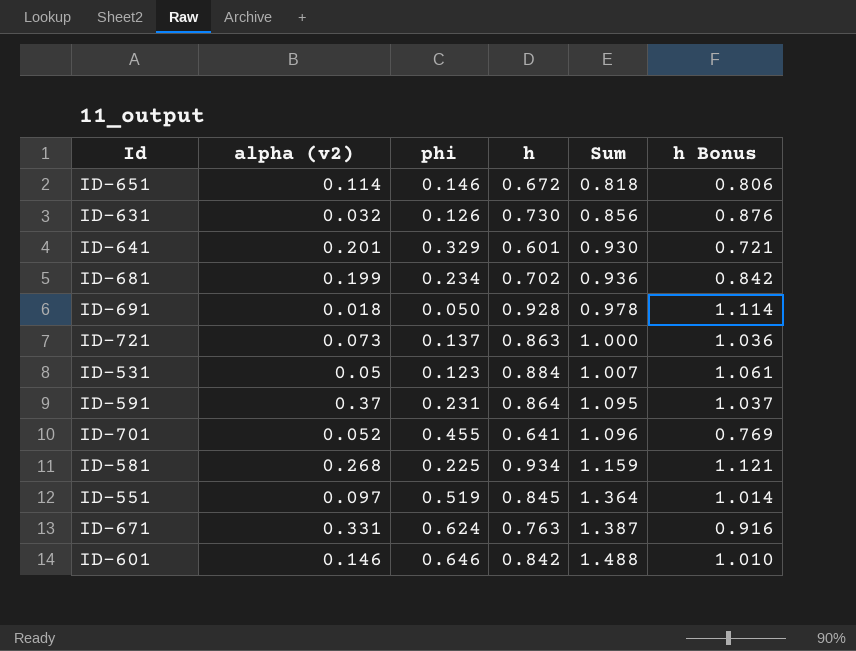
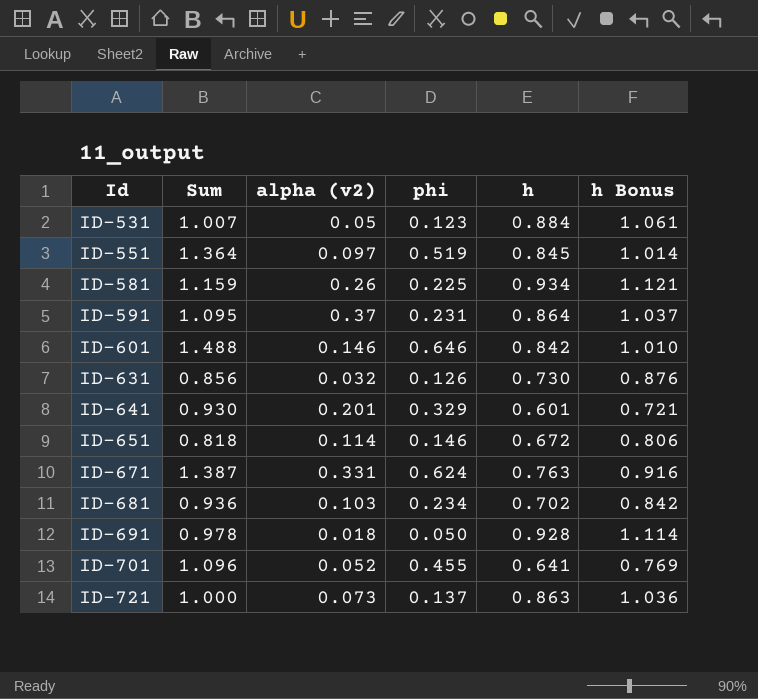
row order: Sum ascending -> Id ascending
column Sum | position: 5 -> 2
ID-581 | alpha (v2): 0.268 -> 0.26
ID-681 | alpha (v2): 0.199 -> 0.103

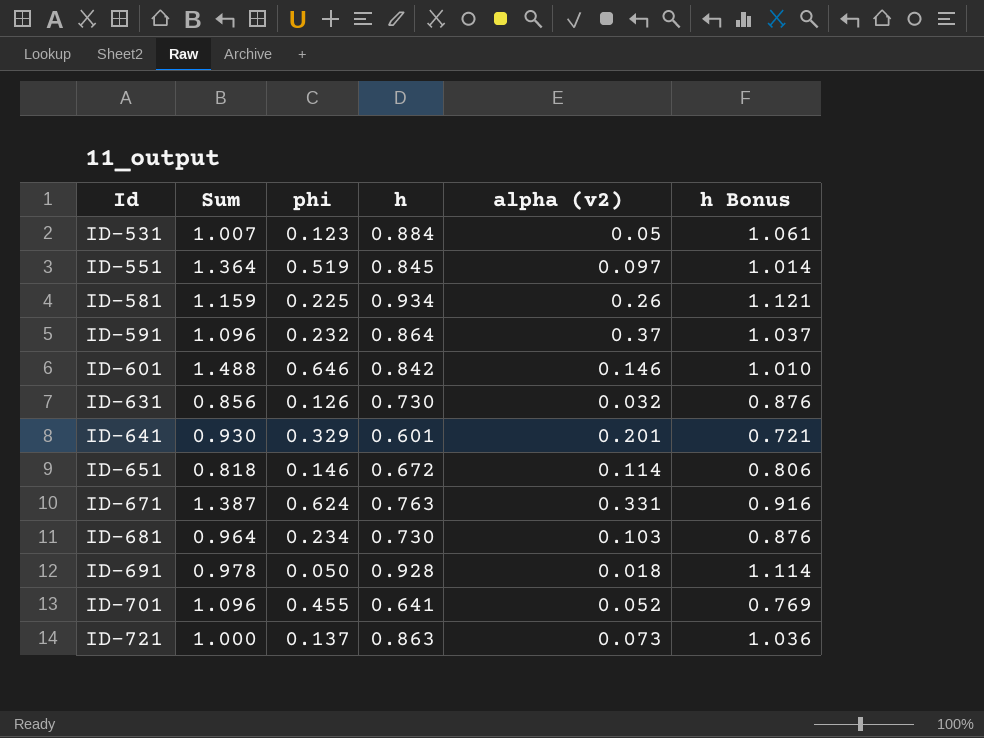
column alpha (v2) | position: 3 -> 5
ID-591 | Sum: 1.095 -> 1.096
ID-591 | phi: 0.231 -> 0.232
ID-681 | Sum: 0.936 -> 0.964
ID-681 | h: 0.702 -> 0.730
ID-681 | h Bonus: 0.842 -> 0.876

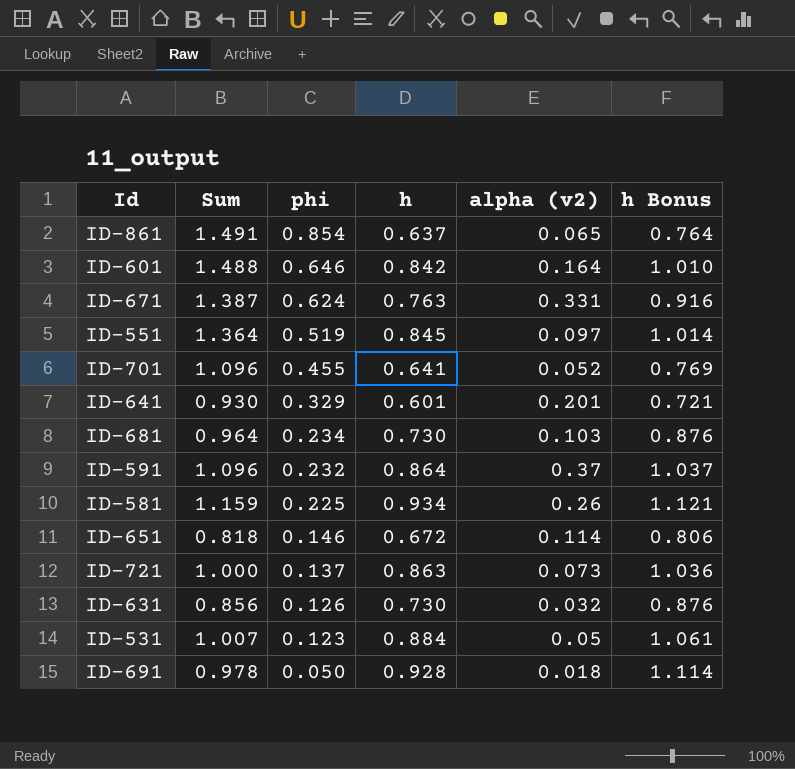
row order: Id ascending -> phi descending
row ID-861: none -> 1.491 | 0.854 | 0.637 | 0.065 | 0.764
ID-601 | alpha (v2): 0.146 -> 0.164

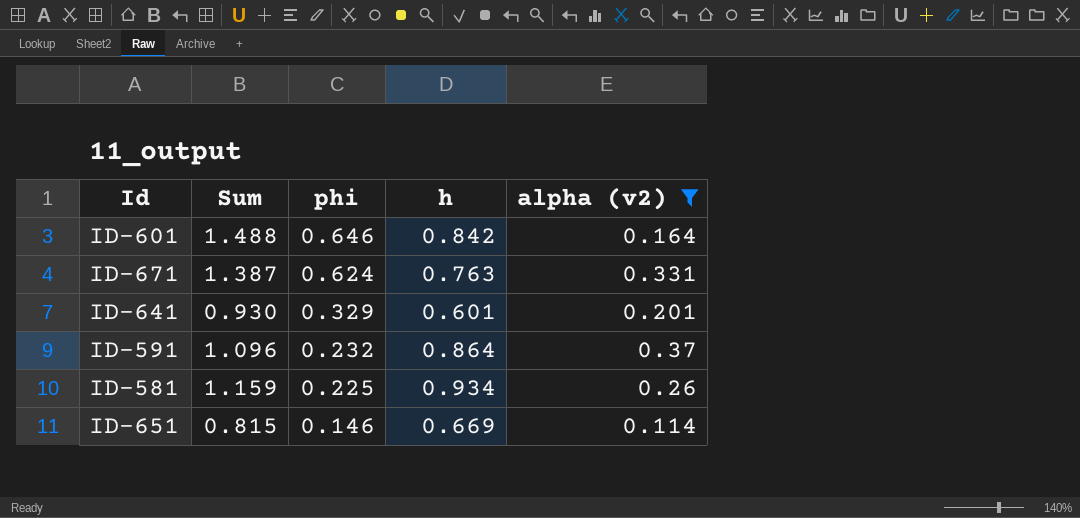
filter: none -> alpha (v2) >= 0.114
column h Bonus | formula: [h] * 1.2 -> none
ID-651 | Sum: 0.818 -> 0.815
ID-651 | h: 0.672 -> 0.669

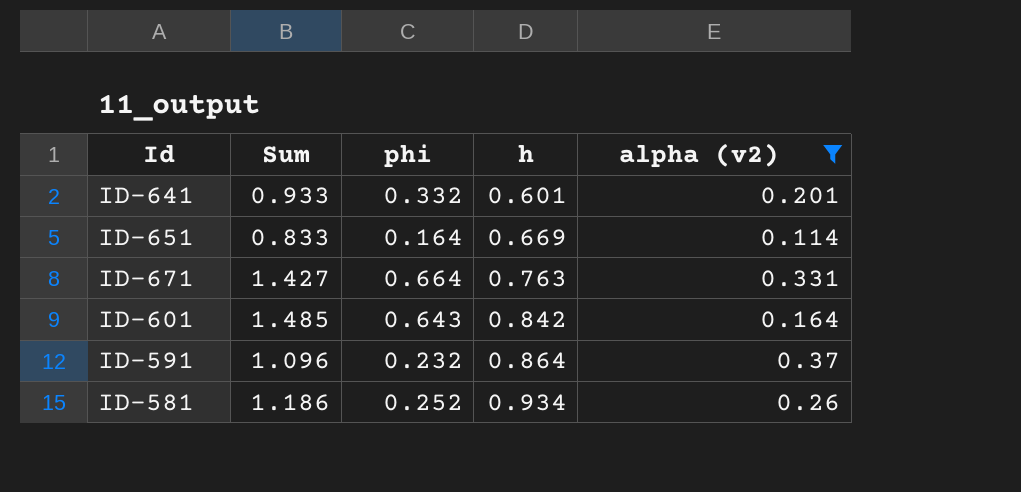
row order: phi descending -> h ascending
ID-641 | Sum: 0.930 -> 0.933
ID-641 | phi: 0.329 -> 0.332
ID-651 | Sum: 0.815 -> 0.833
ID-651 | phi: 0.146 -> 0.164
ID-671 | Sum: 1.387 -> 1.427
ID-671 | phi: 0.624 -> 0.664
ID-601 | Sum: 1.488 -> 1.485
ID-601 | phi: 0.646 -> 0.643
ID-581 | Sum: 1.159 -> 1.186
ID-581 | phi: 0.225 -> 0.252

